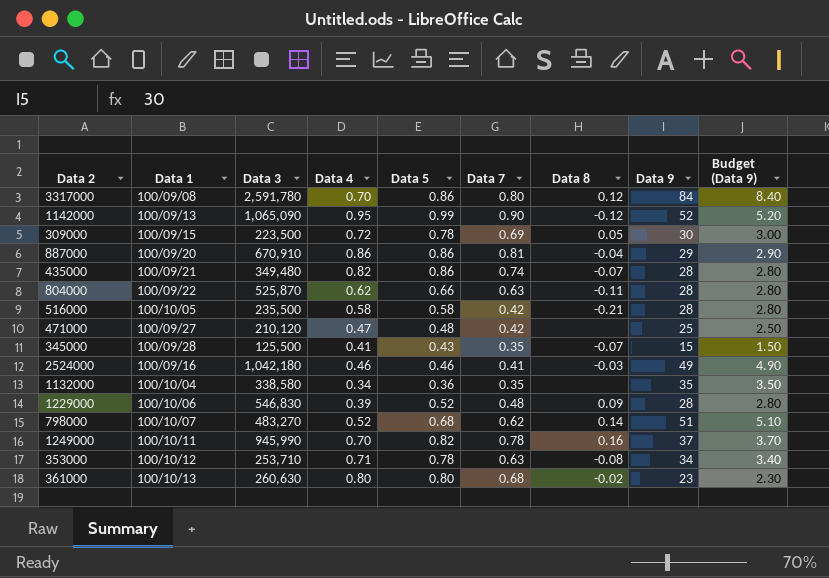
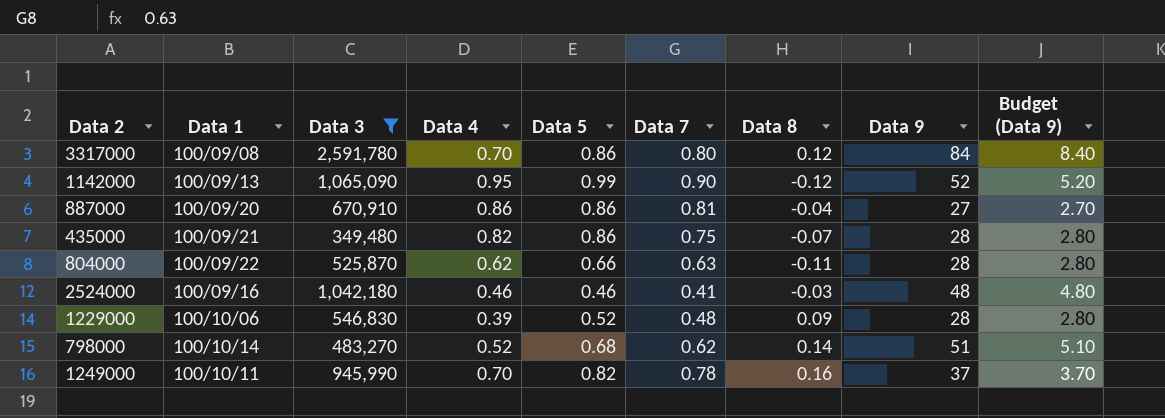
filter: none -> Data 3 >= 349,480
887000 | Data 9: 29 -> 27
887000 | Budget (Data 9): 2.90 -> 2.70
435000 | Data 7: 0.74 -> 0.75
2524000 | Data 9: 49 -> 48
2524000 | Budget (Data 9): 4.90 -> 4.80
798000 | Data 1: 100/10/07 -> 100/10/14

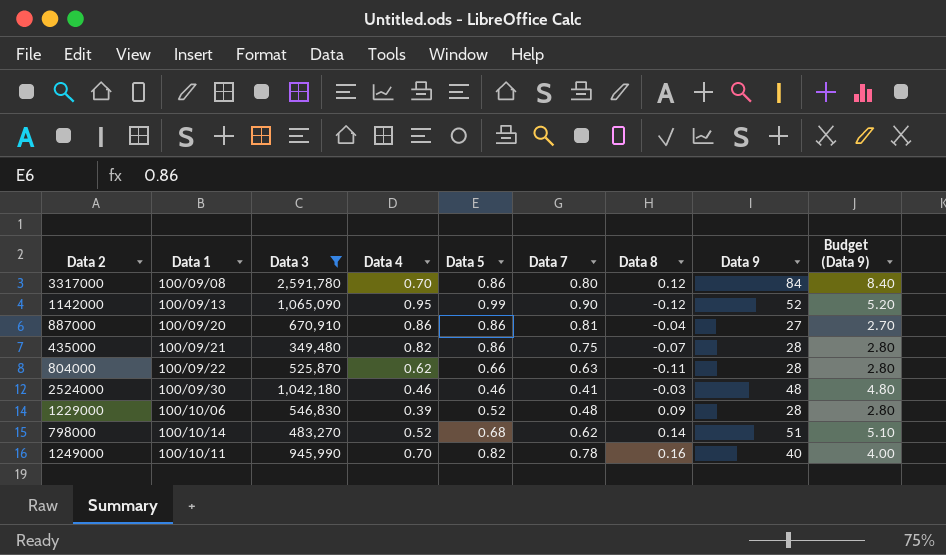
2524000 | Data 1: 100/09/16 -> 100/09/30
1249000 | Data 9: 37 -> 40
1249000 | Budget (Data 9): 3.70 -> 4.00

